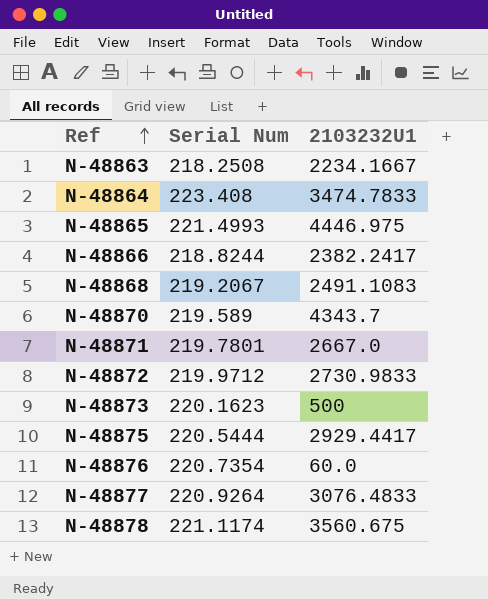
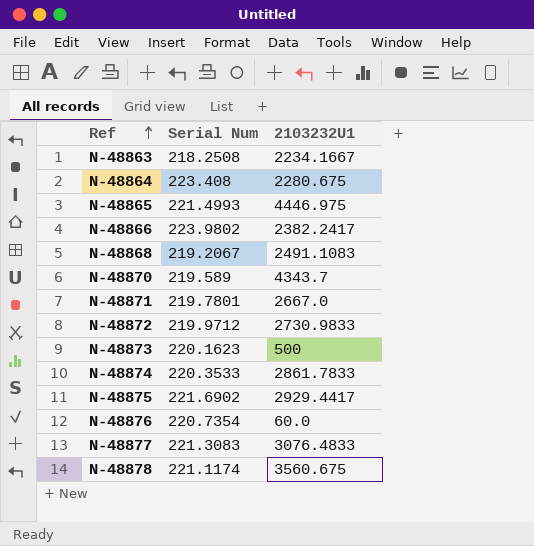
N-48864 | 2103232U1: 3474.7833 -> 2280.675
N-48866 | Serial Num: 218.8244 -> 223.9802
row N-48874: none -> 220.3533 | 2861.7833
N-48875 | Serial Num: 220.5444 -> 221.6902
N-48877 | Serial Num: 220.9264 -> 221.3083

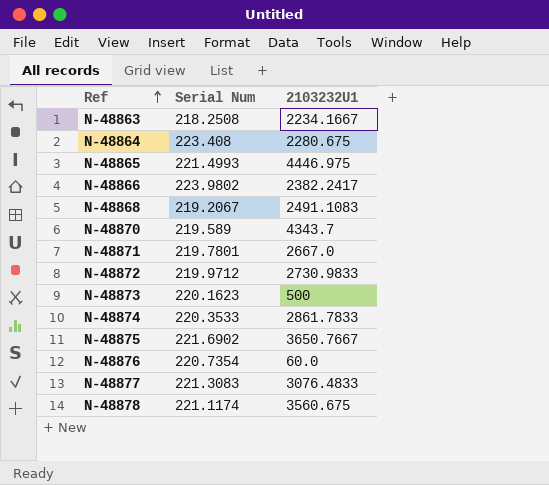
N-48875 | 2103232U1: 2929.4417 -> 3650.7667

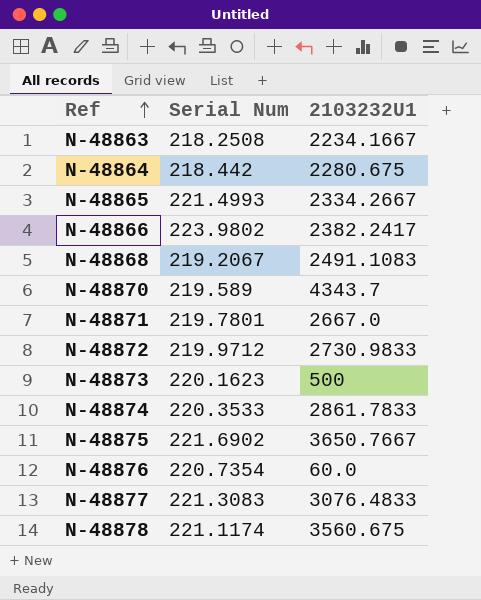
N-48864 | Serial Num: 223.408 -> 218.442
N-48865 | 2103232U1: 4446.975 -> 2334.2667

